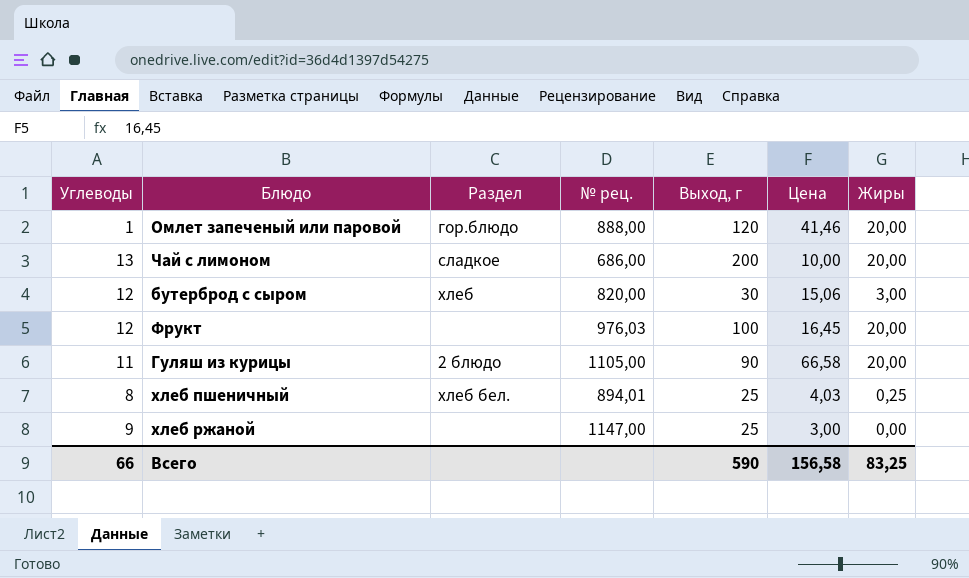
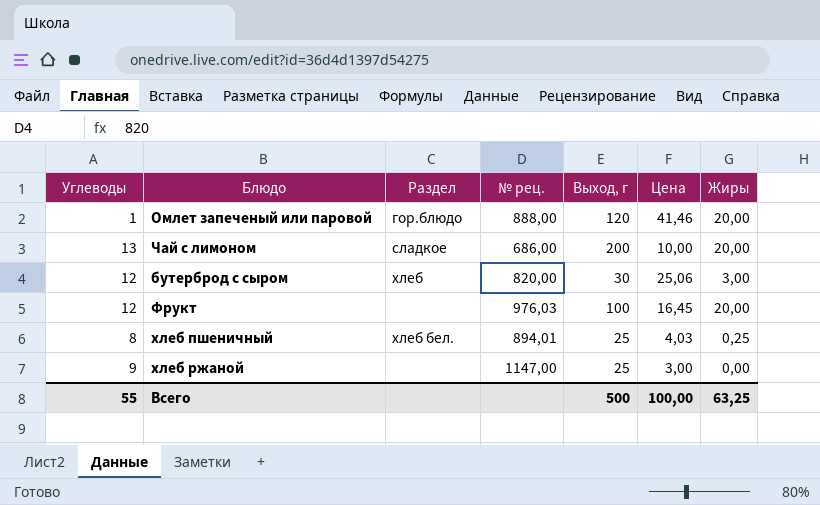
row Гуляш из курицы: 11 | 2 блюдо | 1105,00 | 90 | 66,58 | 20,00 -> none
бутерброд с сыром | Цена: 15,06 -> 25,06
Всего | Углеводы: 66 -> 55
Всего | Выход, г: 590 -> 500
Всего | Цена: 156,58 -> 100,00
Всего | Жиры: 83,25 -> 63,25

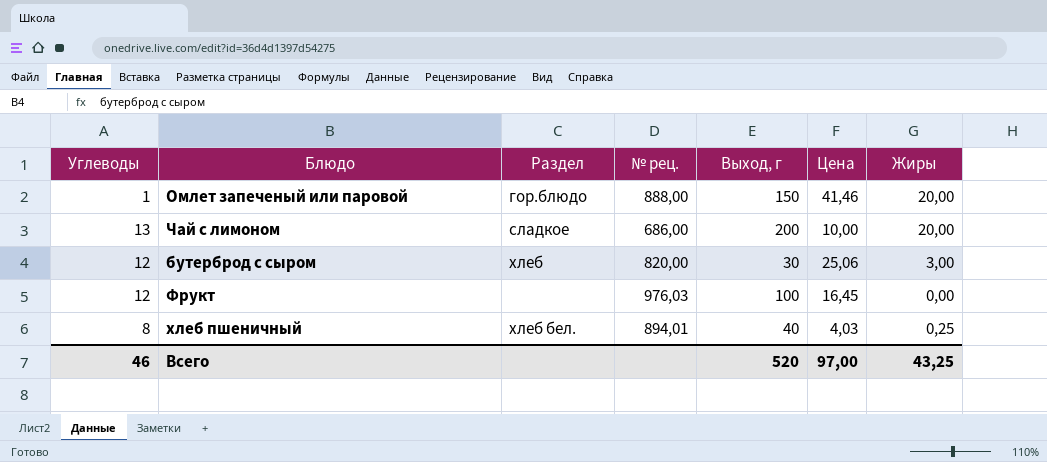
row хлеб ржаной: 9 | none | 1147,00 | 25 | 3,00 | 0,00 -> none
Омлет запеченый или паровой | Выход, г: 120 -> 150
Фрукт | Жиры: 20,00 -> 0,00
хлеб пшеничный | Выход, г: 25 -> 40
Всего | Углеводы: 55 -> 46
Всего | Выход, г: 500 -> 520
Всего | Цена: 100,00 -> 97,00
Всего | Жиры: 63,25 -> 43,25

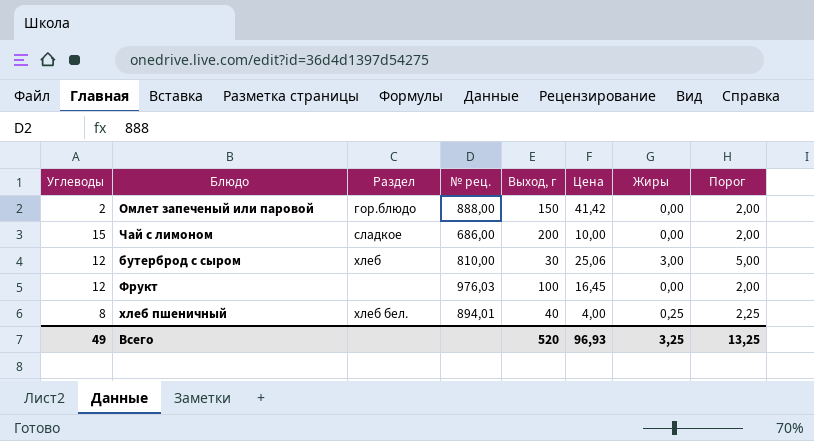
column Порог | formula: none -> [Жиры] + 2
Омлет запеченый или паровой | Углеводы: 1 -> 2
Омлет запеченый или паровой | Цена: 41,46 -> 41,42
Омлет запеченый или паровой | Жиры: 20,00 -> 0,00
Чай с лимоном | Углеводы: 13 -> 15
Чай с лимоном | Жиры: 20,00 -> 0,00
бутерброд с сыром | № рец.: 820,00 -> 810,00
хлеб пшеничный | Цена: 4,03 -> 4,00
Всего | Углеводы: 46 -> 49
Всего | Цена: 97,00 -> 96,93
Всего | Жиры: 43,25 -> 3,25

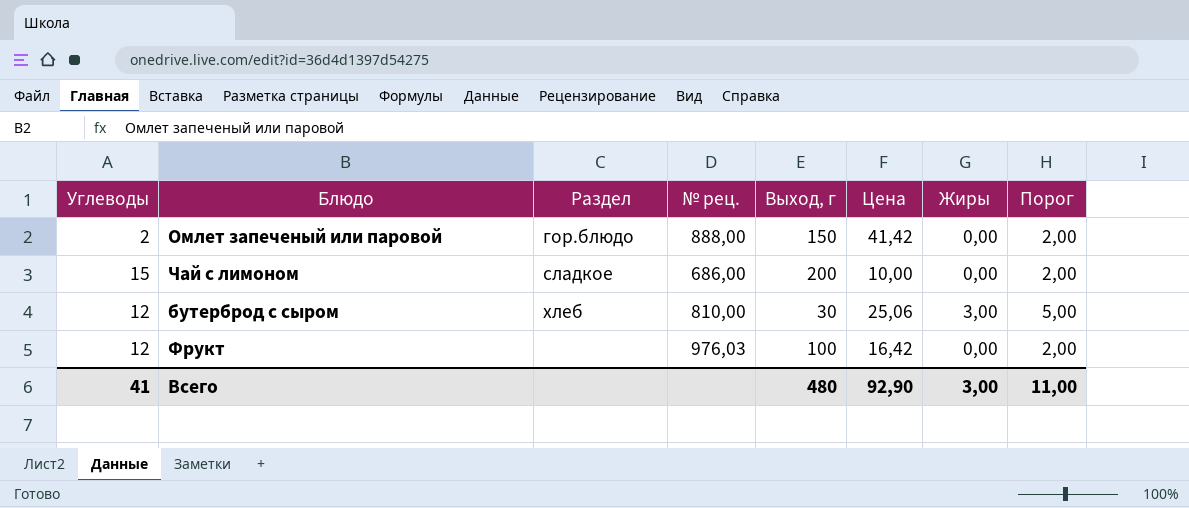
row хлеб пшеничный: 8 | хлеб бел. | 894,01 | 40 | 4,00 | 0,25 | 2,25 -> none
Фрукт | Цена: 16,45 -> 16,42
Всего | Углеводы: 49 -> 41
Всего | Выход, г: 520 -> 480
Всего | Цена: 96,93 -> 92,90
Всего | Жиры: 3,25 -> 3,00
Всего | Порог: 13,25 -> 11,00

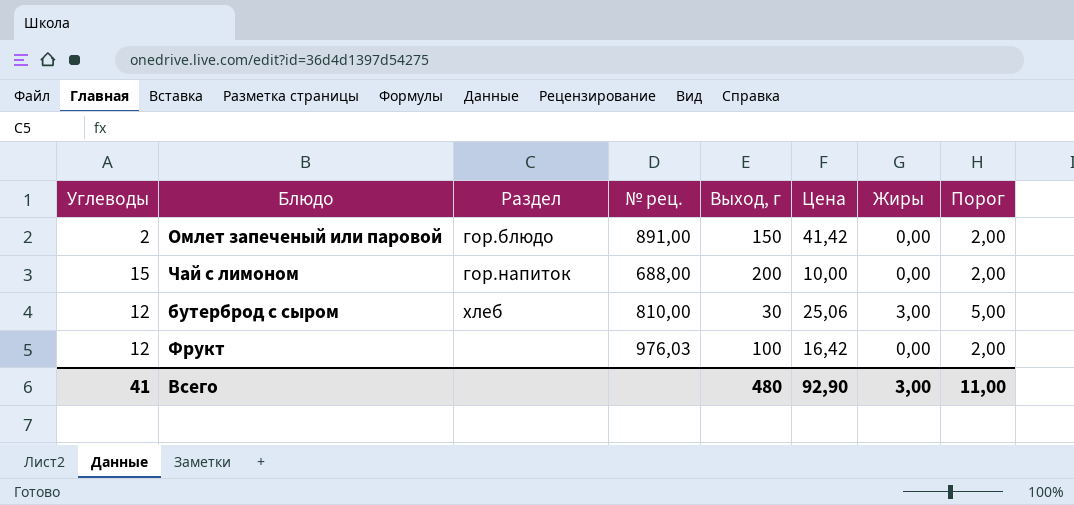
Омлет запеченый или паровой | № рец.: 888,00 -> 891,00
Чай с лимоном | Раздел: сладкое -> гор.напиток
Чай с лимоном | № рец.: 686,00 -> 688,00

